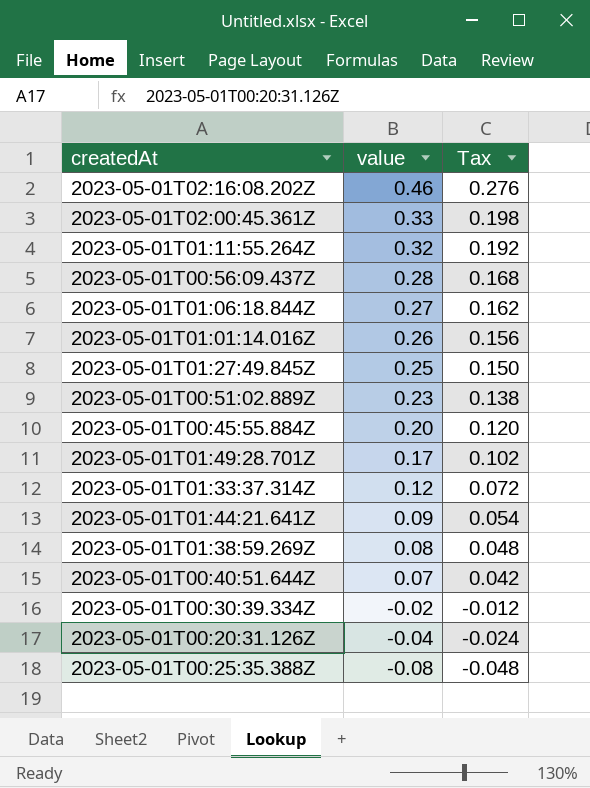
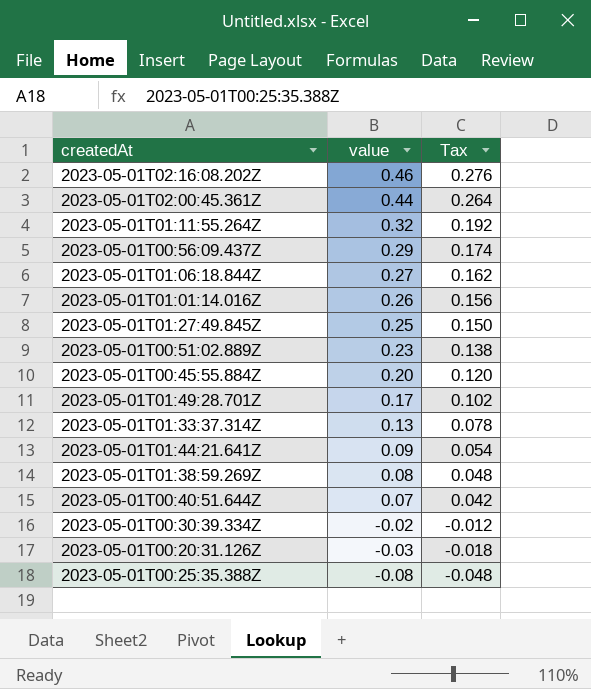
2023-05-01T02:00:45.361Z | value: 0.33 -> 0.44
2023-05-01T02:00:45.361Z | Tax: 0.198 -> 0.264
2023-05-01T00:56:09.437Z | value: 0.28 -> 0.29
2023-05-01T00:56:09.437Z | Tax: 0.168 -> 0.174
2023-05-01T01:33:37.314Z | value: 0.12 -> 0.13
2023-05-01T01:33:37.314Z | Tax: 0.072 -> 0.078
2023-05-01T00:20:31.126Z | value: -0.04 -> -0.03
2023-05-01T00:20:31.126Z | Tax: -0.024 -> -0.018

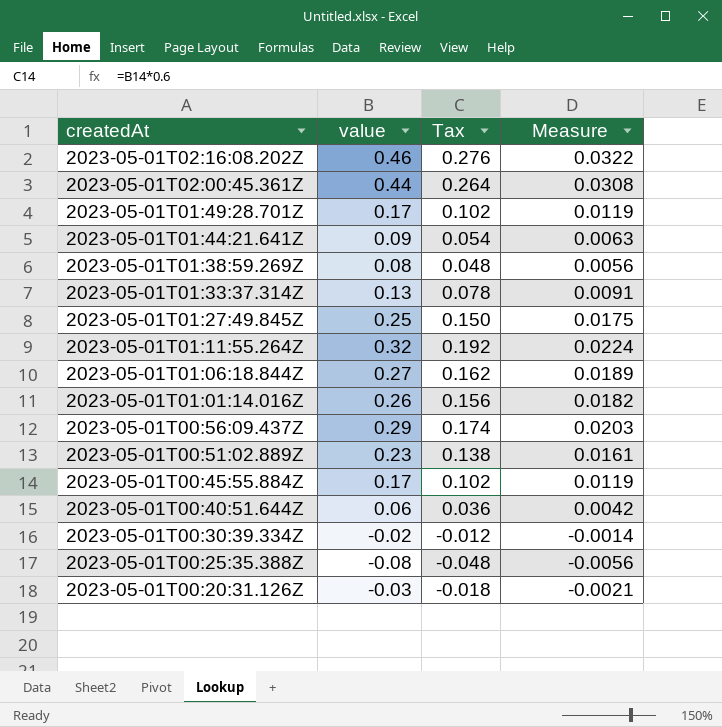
row order: value descending -> createdAt descending
column Measure | formula: none -> [value] * 0.07
2023-05-01T00:45:55.884Z | value: 0.20 -> 0.17
2023-05-01T00:45:55.884Z | Tax: 0.120 -> 0.102
2023-05-01T00:40:51.644Z | value: 0.07 -> 0.06
2023-05-01T00:40:51.644Z | Tax: 0.042 -> 0.036

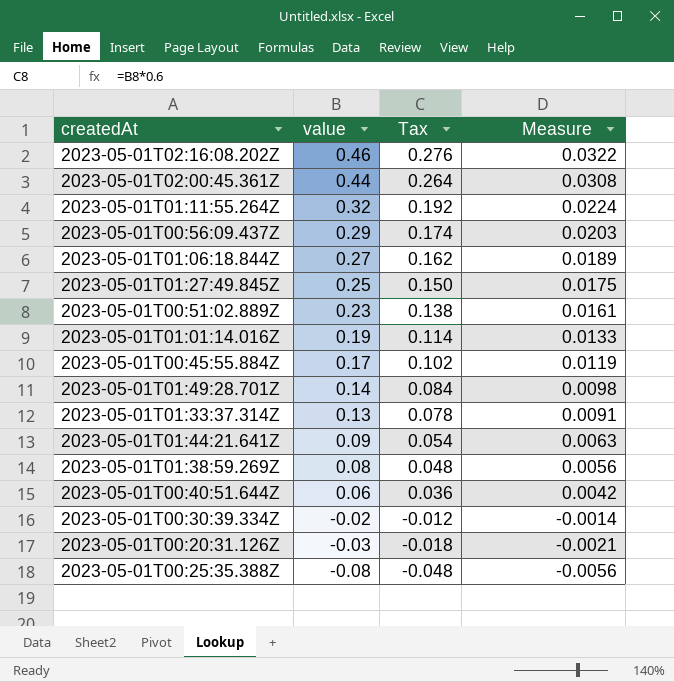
row order: createdAt descending -> value descending
2023-05-01T01:01:14.016Z | value: 0.26 -> 0.19
2023-05-01T01:01:14.016Z | Tax: 0.156 -> 0.114
2023-05-01T01:01:14.016Z | Measure: 0.0182 -> 0.0133
2023-05-01T01:49:28.701Z | value: 0.17 -> 0.14
2023-05-01T01:49:28.701Z | Tax: 0.102 -> 0.084
2023-05-01T01:49:28.701Z | Measure: 0.0119 -> 0.0098

